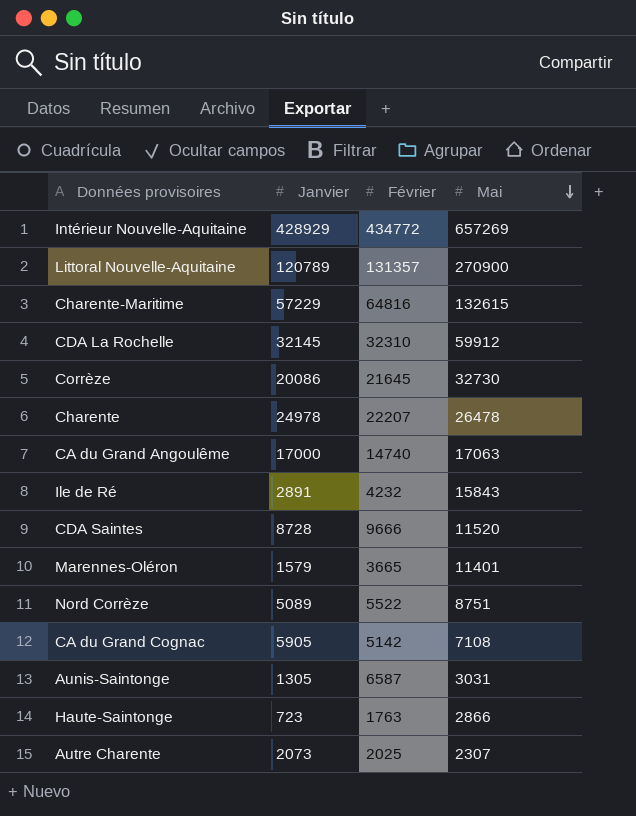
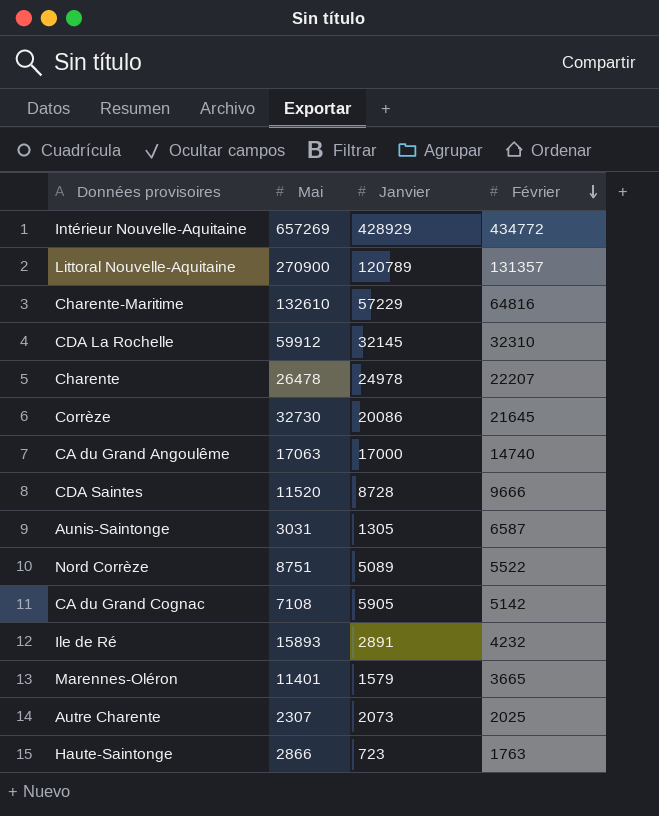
row order: Mai descending -> Février descending
column Mai | position: 4 -> 2
Charente-Maritime | Mai: 132615 -> 132610
Ile de Ré | Mai: 15843 -> 15893

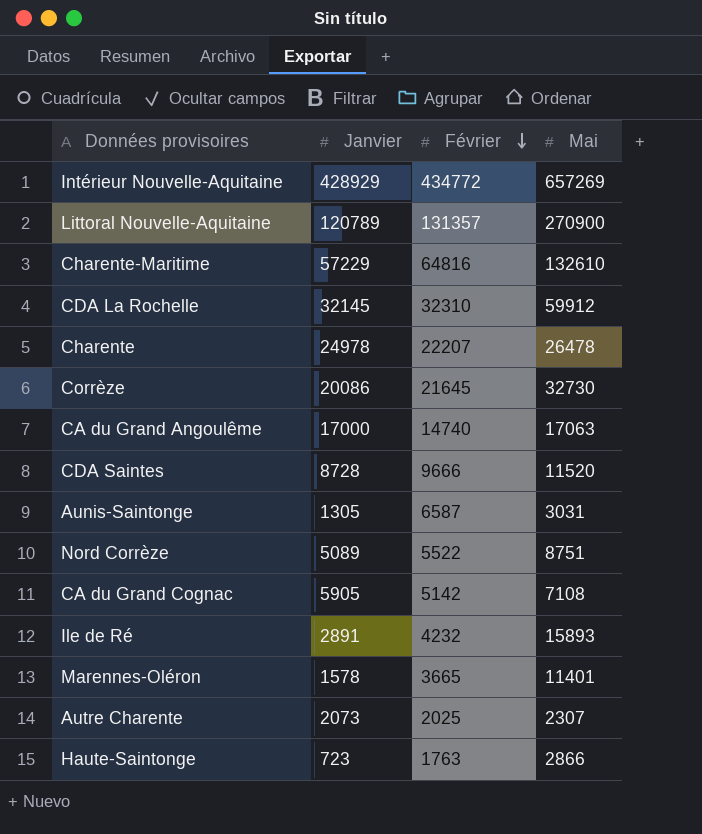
column Mai | position: 2 -> 4
Marennes-Oléron | Janvier: 1579 -> 1578

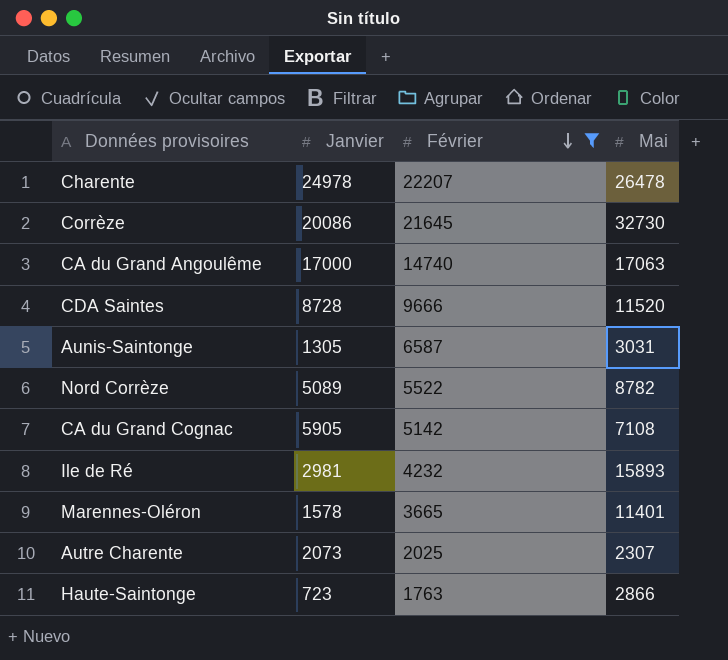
filter: none -> Février <= 22207
Nord Corrèze | Mai: 8751 -> 8782
Ile de Ré | Janvier: 2891 -> 2981

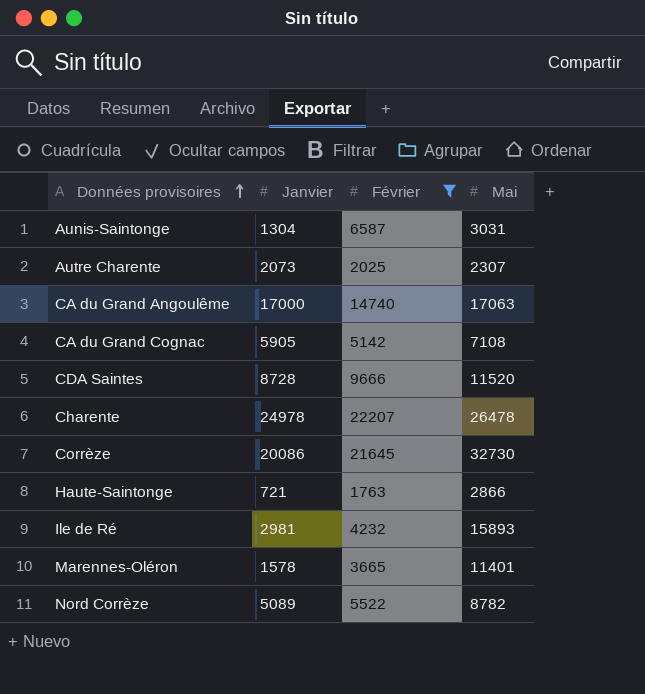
row order: Février descending -> Données provisoires ascending
Aunis-Saintonge | Janvier: 1305 -> 1304
Haute-Saintonge | Janvier: 723 -> 721

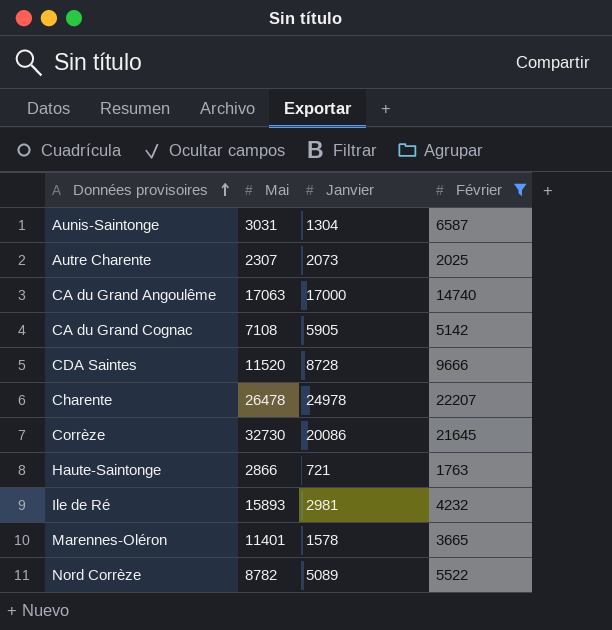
column Mai | position: 4 -> 2

